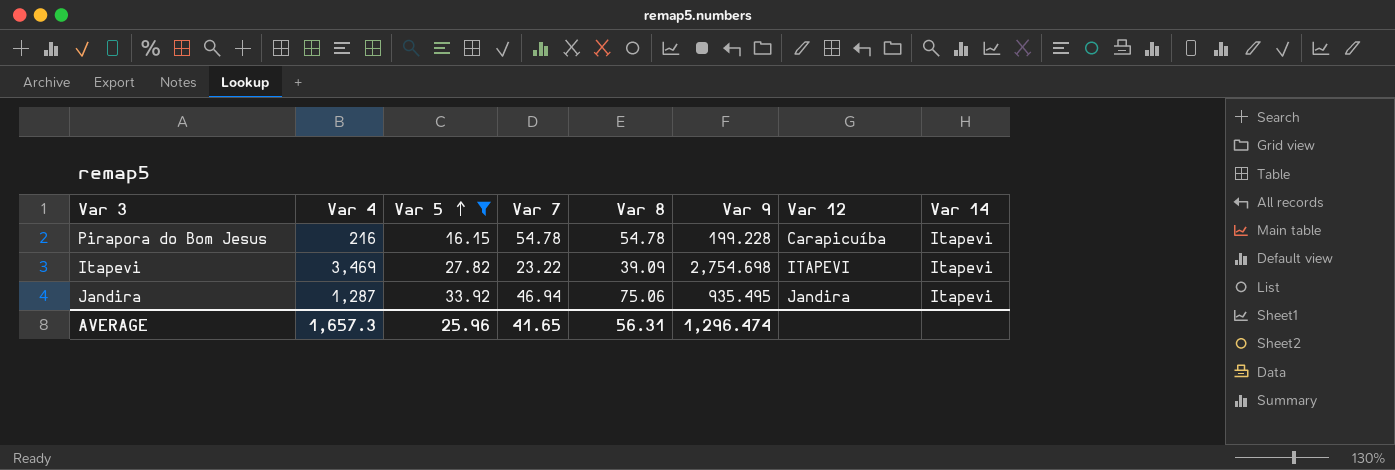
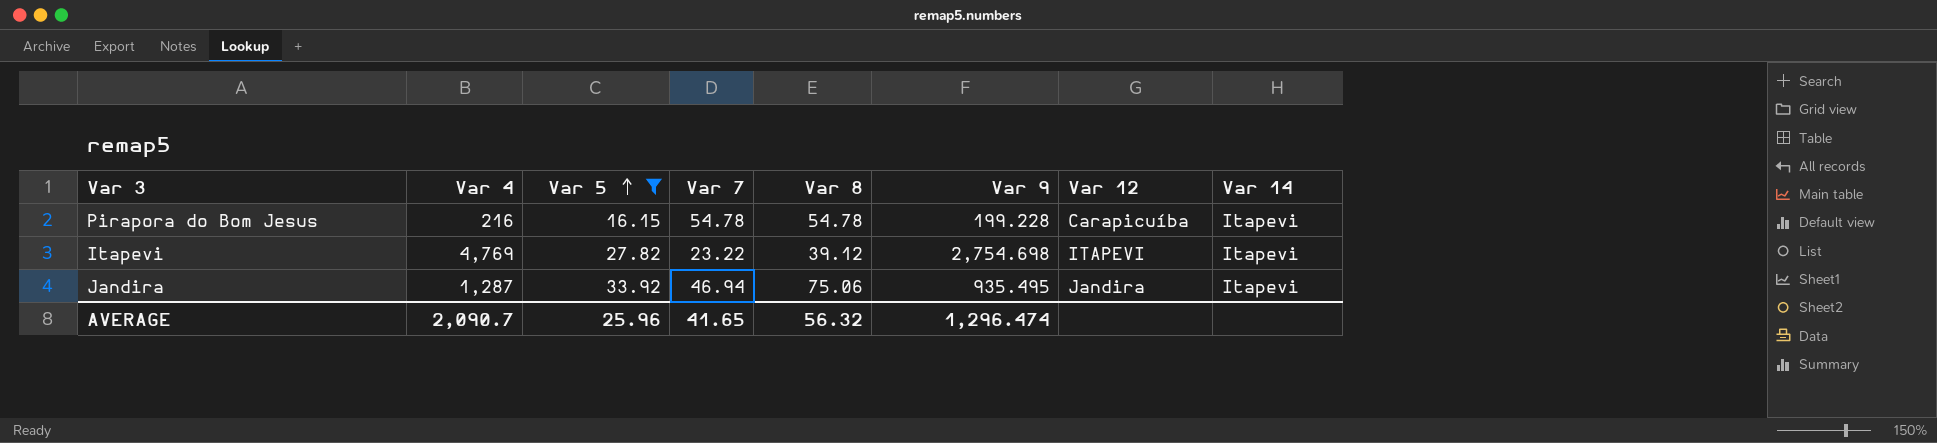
Itapevi | Var 4: 3,469 -> 4,769
Itapevi | Var 8: 39.09 -> 39.12
AVERAGE | Var 4: 1,657.3 -> 2,090.7
AVERAGE | Var 8: 56.31 -> 56.32

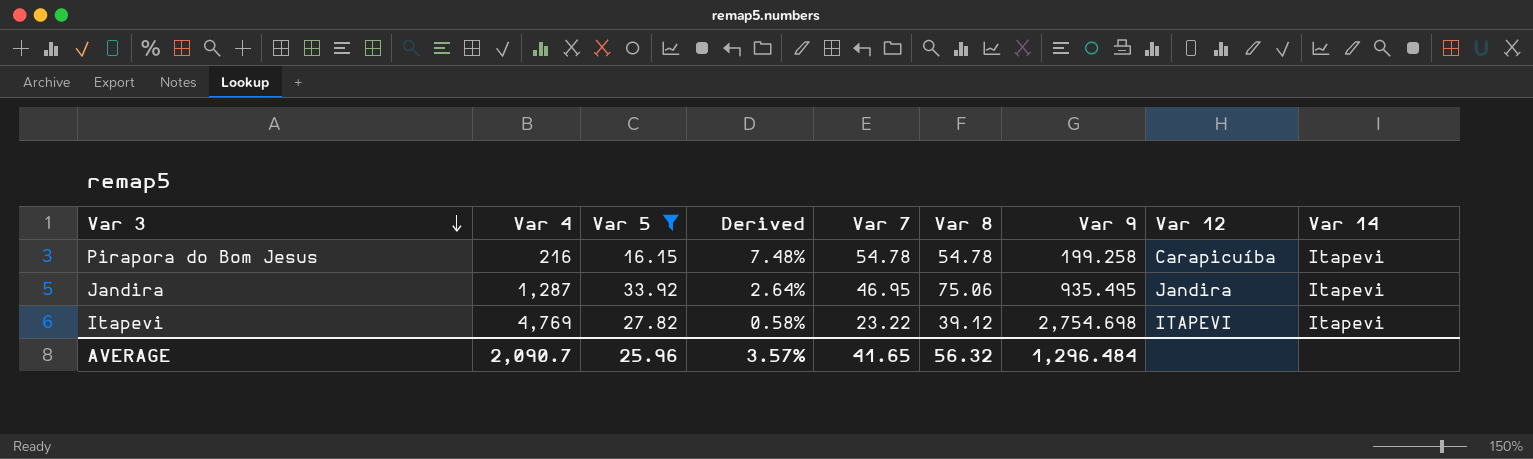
row order: Var 5 ascending -> Var 3 descending
column Derived | formula: none -> [Var 5] / [Var 4]
Pirapora do Bom Jesus | Var 9: 199.228 -> 199.258
Jandira | Var 7: 46.94 -> 46.95
AVERAGE | Var 9: 1,296.474 -> 1,296.484

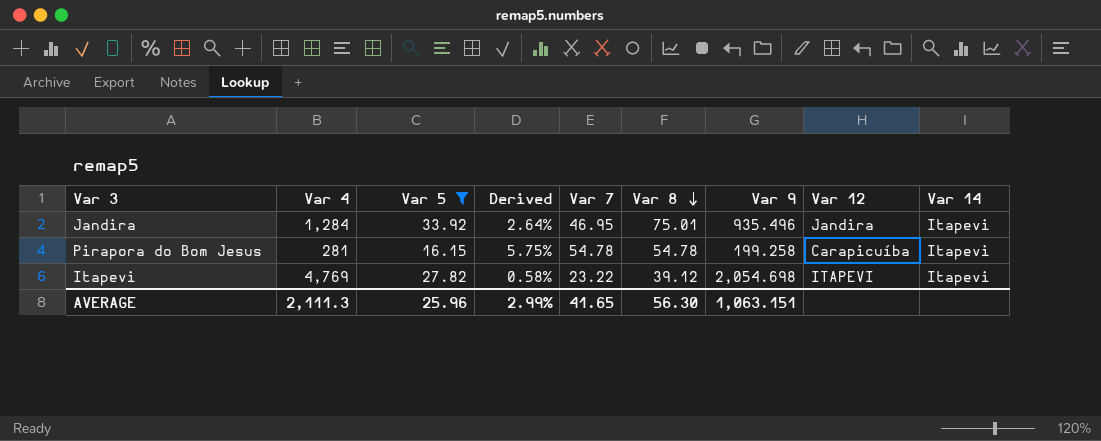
row order: Var 3 descending -> Var 8 descending
Jandira | Var 4: 1,287 -> 1,284
Jandira | Var 8: 75.06 -> 75.01
Jandira | Var 9: 935.495 -> 935.496
Pirapora do Bom Jesus | Var 4: 216 -> 281
Pirapora do Bom Jesus | Derived: 7.48% -> 5.75%
Itapevi | Var 9: 2,754.698 -> 2,054.698
AVERAGE | Var 4: 2,090.7 -> 2,111.3
AVERAGE | Derived: 3.57% -> 2.99%
AVERAGE | Var 8: 56.32 -> 56.30
AVERAGE | Var 9: 1,296.484 -> 1,063.151

